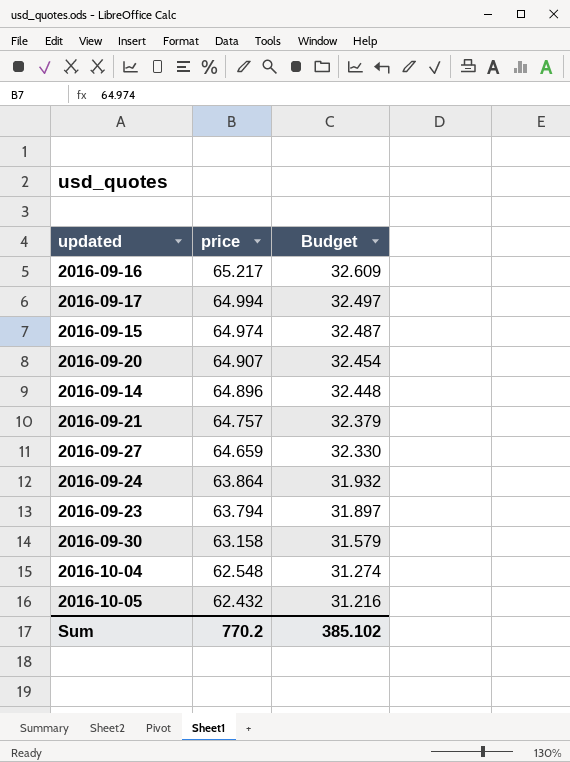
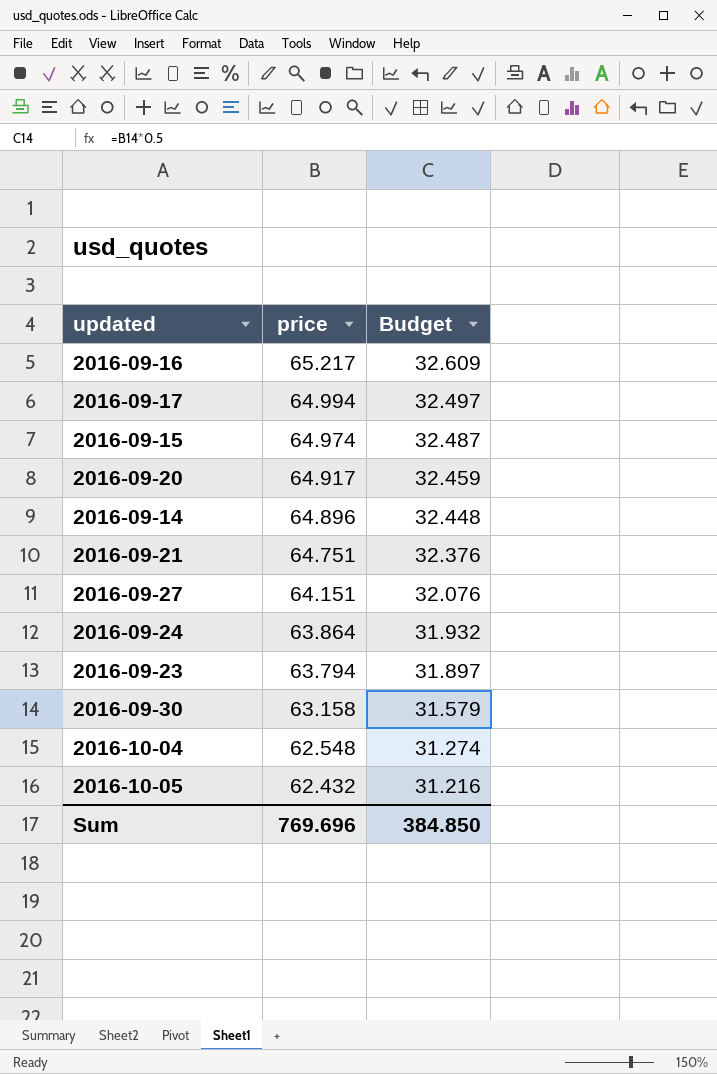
2016-09-20 | price: 64.907 -> 64.917
2016-09-20 | Budget: 32.454 -> 32.459
2016-09-21 | price: 64.757 -> 64.751
2016-09-21 | Budget: 32.379 -> 32.376
2016-09-27 | price: 64.659 -> 64.151
2016-09-27 | Budget: 32.330 -> 32.076
Sum | price: 770.2 -> 769.696
Sum | Budget: 385.102 -> 384.850

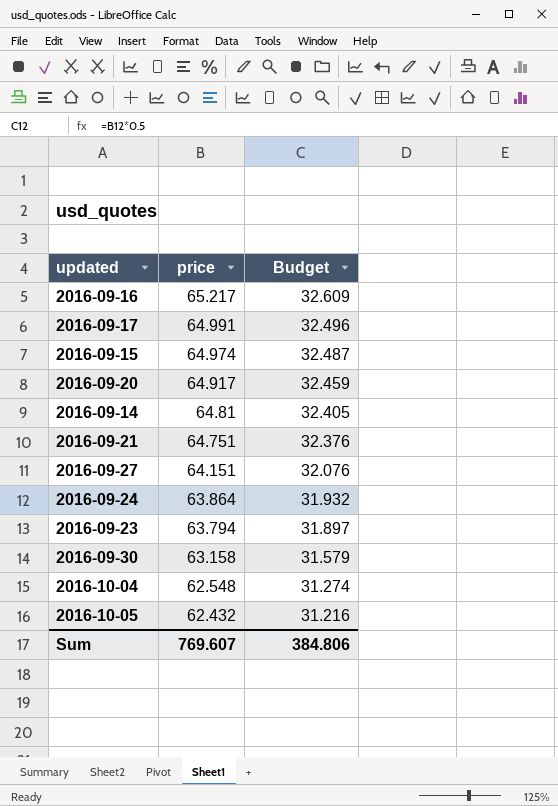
2016-09-17 | price: 64.994 -> 64.991
2016-09-17 | Budget: 32.497 -> 32.496
2016-09-14 | price: 64.896 -> 64.81
2016-09-14 | Budget: 32.448 -> 32.405
Sum | price: 769.696 -> 769.607
Sum | Budget: 384.850 -> 384.806

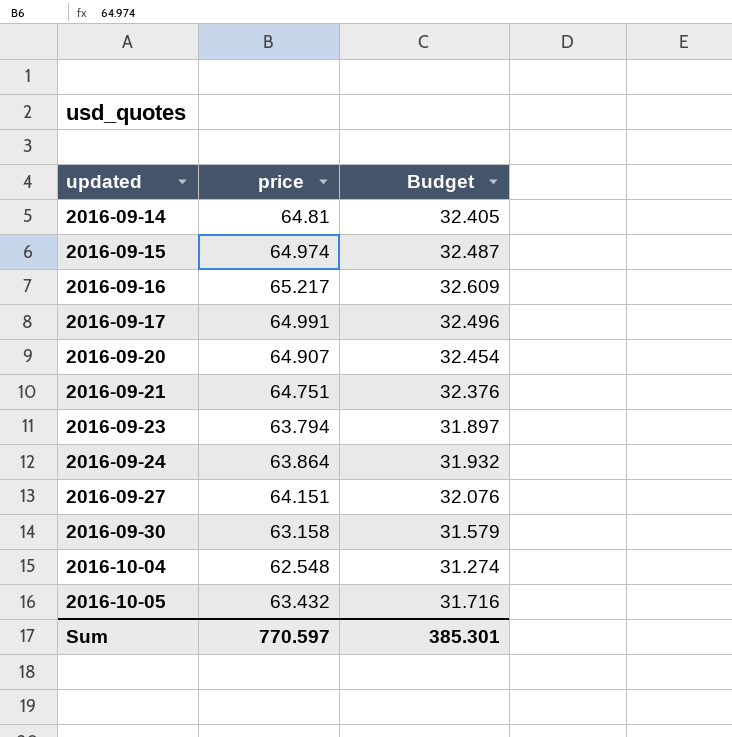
row order: price descending -> updated ascending
2016-09-20 | price: 64.917 -> 64.907
2016-09-20 | Budget: 32.459 -> 32.454
2016-10-05 | price: 62.432 -> 63.432
2016-10-05 | Budget: 31.216 -> 31.716
Sum | price: 769.607 -> 770.597
Sum | Budget: 384.806 -> 385.301

